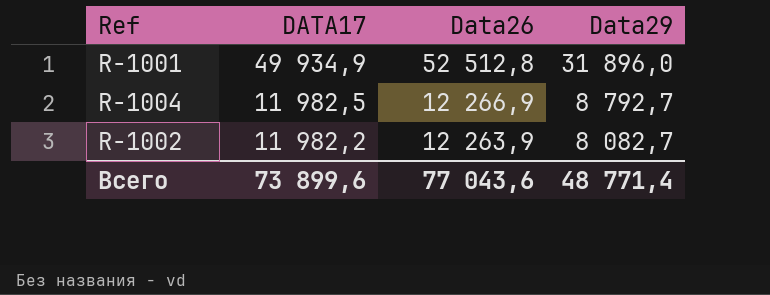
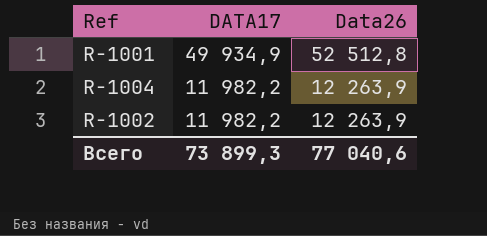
column Data29 | position: 4 -> none
R-1004 | DATA17: 11 982,5 -> 11 982,2
R-1004 | Data26: 12 266,9 -> 12 263,9
Всего | DATA17: 73 899,6 -> 73 899,3
Всего | Data26: 77 043,6 -> 77 040,6

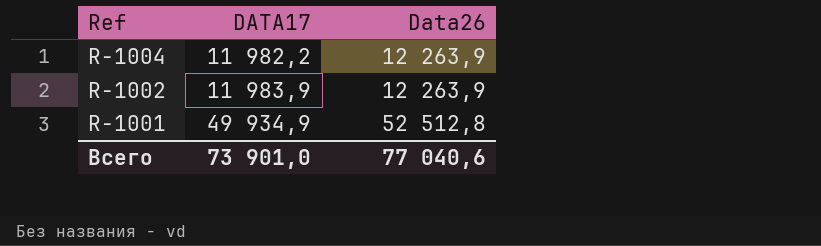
row order: DATA17 descending -> Ref descending
R-1002 | DATA17: 11 982,2 -> 11 983,9
Всего | DATA17: 73 899,3 -> 73 901,0

